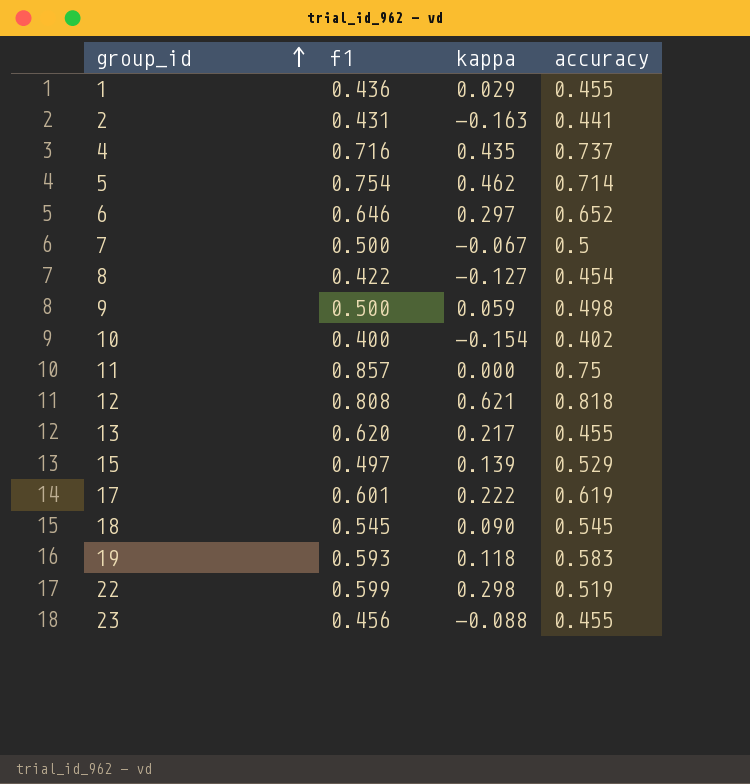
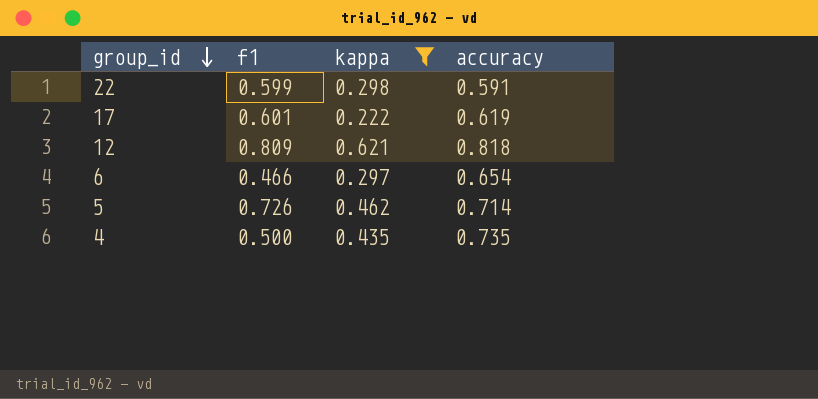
filter: none -> kappa >= 0.222
row order: group_id ascending -> group_id descending
22 | accuracy: 0.519 -> 0.591
12 | f1: 0.808 -> 0.809
6 | f1: 0.646 -> 0.466
6 | accuracy: 0.652 -> 0.654
5 | f1: 0.754 -> 0.726
4 | f1: 0.716 -> 0.500
4 | accuracy: 0.737 -> 0.735

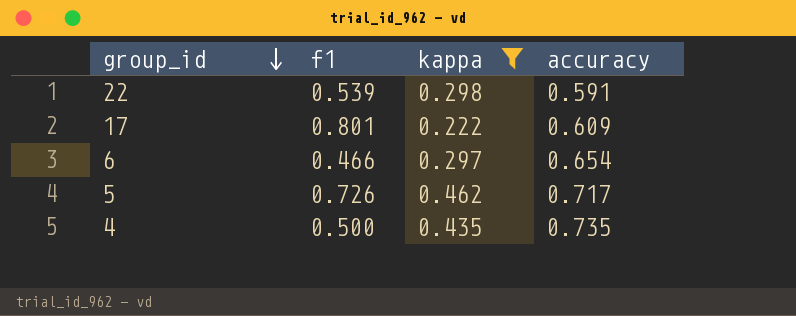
row 12: 0.809 | 0.621 | 0.818 -> none
22 | f1: 0.599 -> 0.539
17 | f1: 0.601 -> 0.801
17 | accuracy: 0.619 -> 0.609
5 | accuracy: 0.714 -> 0.717

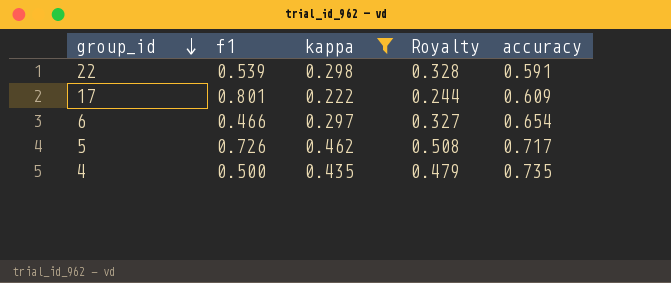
column Royalty | formula: none -> [kappa] * 1.1

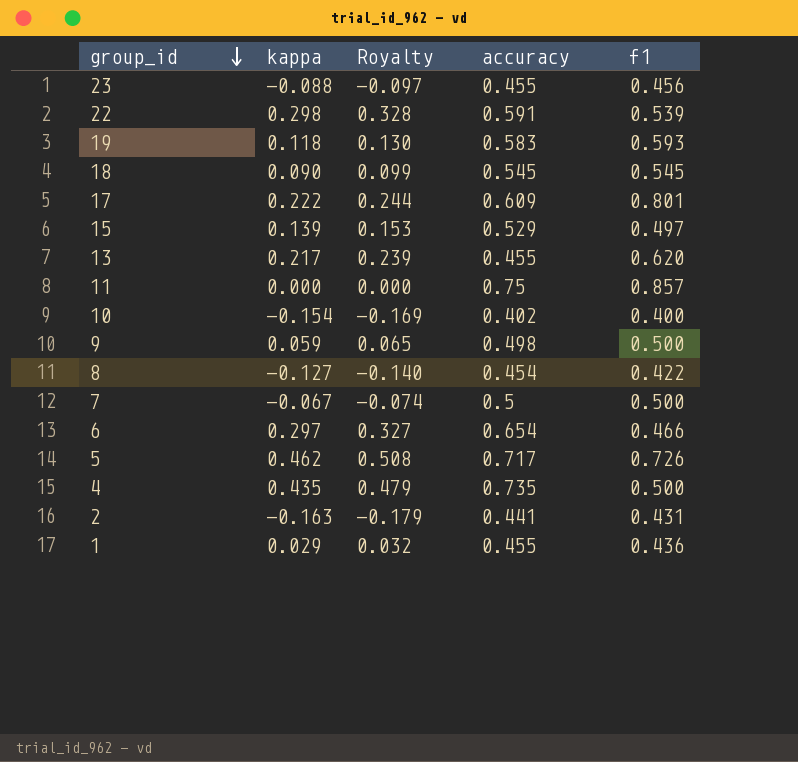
filter: kappa >= 0.222 -> none
column f1 | position: 2 -> 5

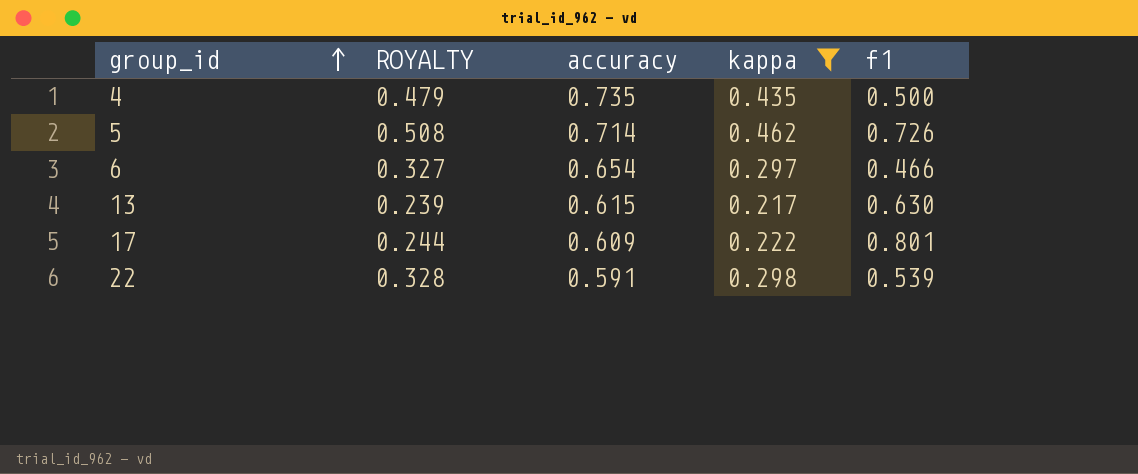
filter: none -> kappa >= 0.217
row order: group_id descending -> group_id ascending
column name: Royalty -> ROYALTY
column kappa | position: 2 -> 4
5 | accuracy: 0.717 -> 0.714
13 | accuracy: 0.455 -> 0.615
13 | f1: 0.620 -> 0.630

